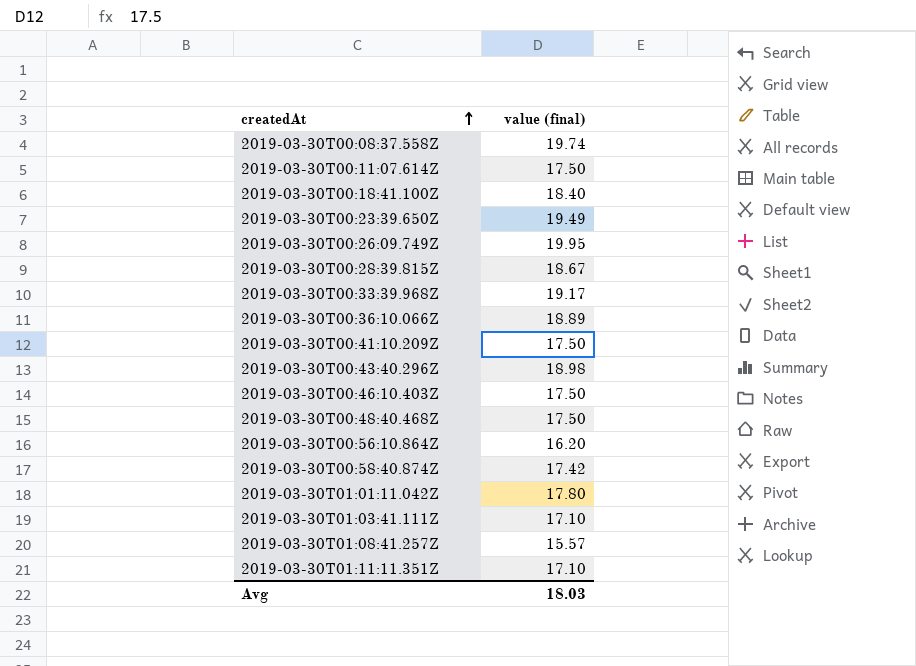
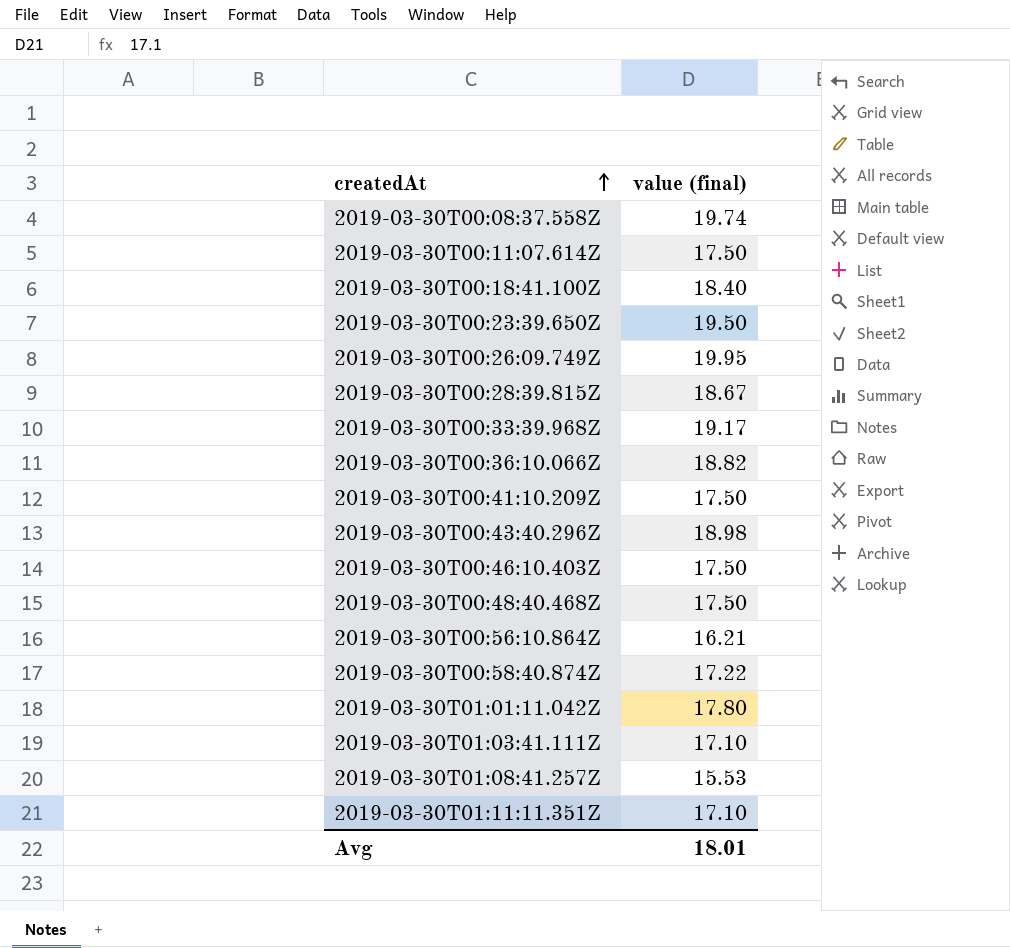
2019-03-30T00:23:39.650Z | value (final): 19.49 -> 19.50
2019-03-30T00:36:10.066Z | value (final): 18.89 -> 18.82
2019-03-30T00:56:10.864Z | value (final): 16.20 -> 16.21
2019-03-30T00:58:40.874Z | value (final): 17.42 -> 17.22
2019-03-30T01:08:41.257Z | value (final): 15.57 -> 15.53
Avg | value (final): 18.03 -> 18.01

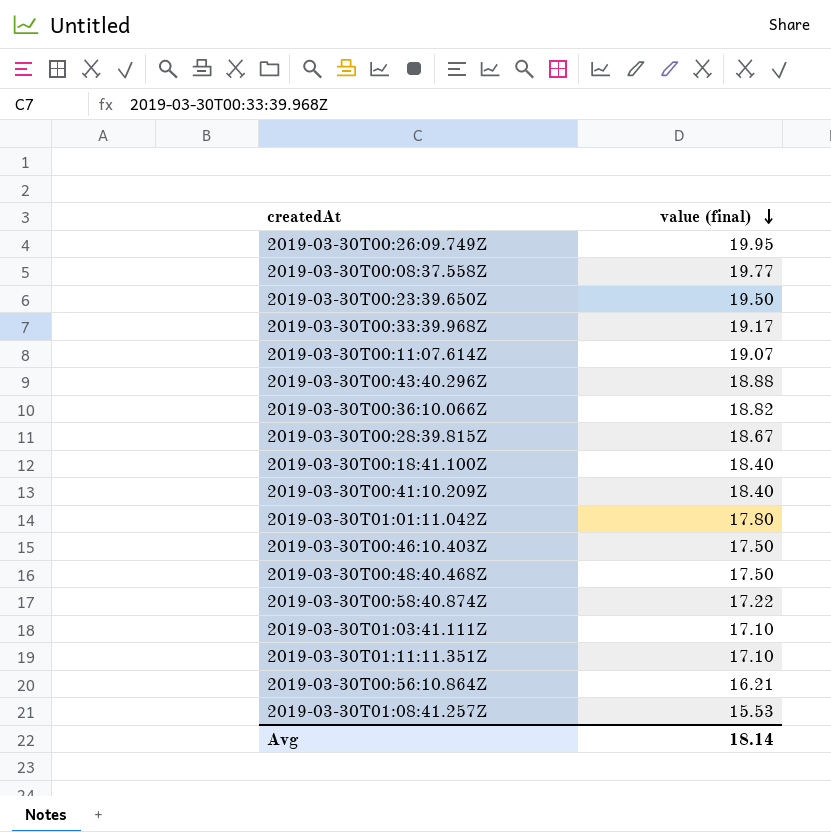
row order: createdAt ascending -> value (final) descending
2019-03-30T00:08:37.558Z | value (final): 19.74 -> 19.77
2019-03-30T00:11:07.614Z | value (final): 17.50 -> 19.07
2019-03-30T00:43:40.296Z | value (final): 18.98 -> 18.88
2019-03-30T00:41:10.209Z | value (final): 17.50 -> 18.40
Avg | value (final): 18.01 -> 18.14

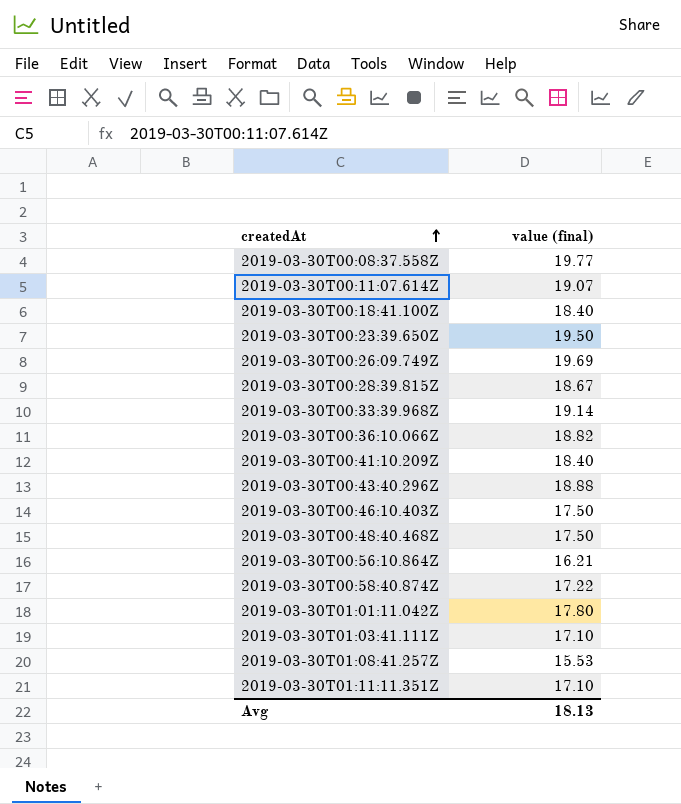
row order: value (final) descending -> createdAt ascending
2019-03-30T00:26:09.749Z | value (final): 19.95 -> 19.69
2019-03-30T00:33:39.968Z | value (final): 19.17 -> 19.14
Avg | value (final): 18.14 -> 18.13

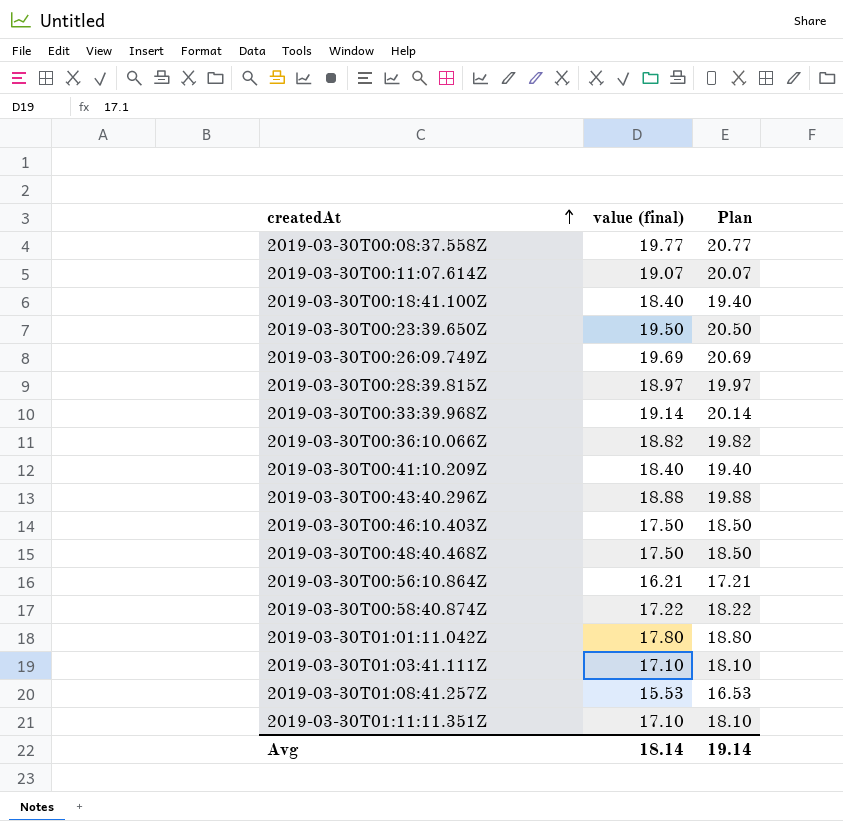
column Plan | formula: none -> [value (final)] + 1
2019-03-30T00:28:39.815Z | value (final): 18.67 -> 18.97
Avg | value (final): 18.13 -> 18.14

